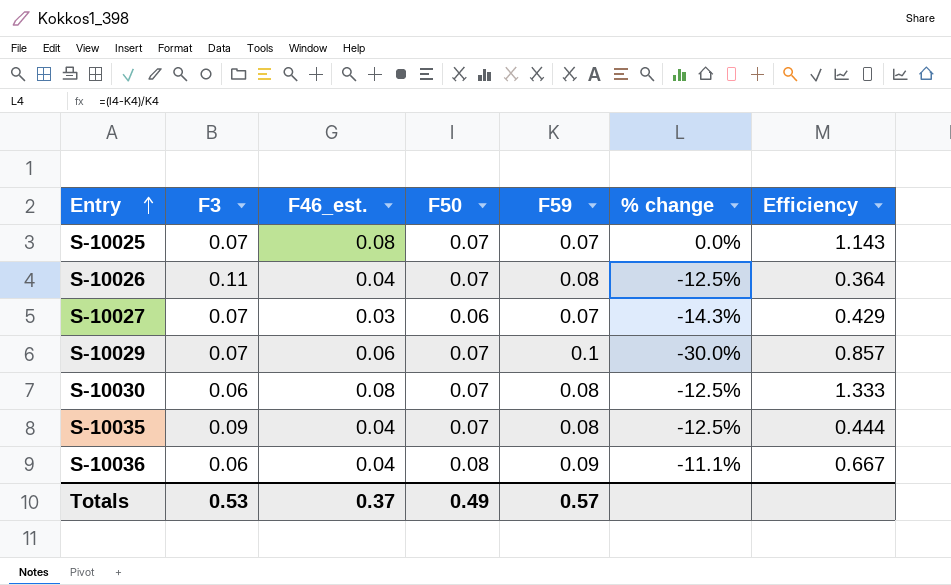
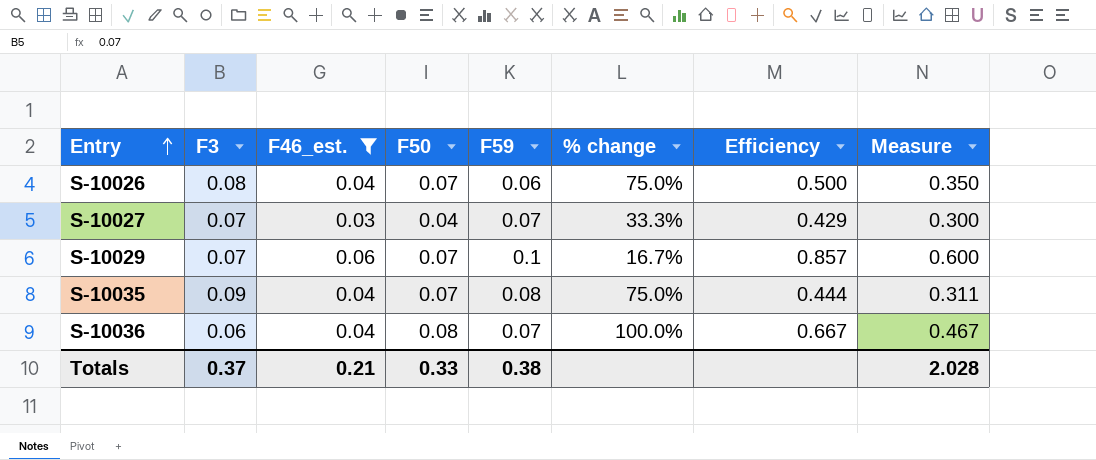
filter: none -> F46_est. != 0.08
column % change | formula: ([F50] - [F59]) / [F59] -> ([F50] - [F46_est.]) / [F46_est.]
column Measure | formula: none -> [Efficiency] * 0.7
S-10026 | F3: 0.11 -> 0.08
S-10026 | F59: 0.08 -> 0.06
S-10026 | Efficiency: 0.364 -> 0.500
S-10027 | F50: 0.06 -> 0.04
S-10036 | F59: 0.09 -> 0.07
Totals | F3: 0.53 -> 0.37
Totals | F46_est.: 0.37 -> 0.21
Totals | F50: 0.49 -> 0.33
Totals | F59: 0.57 -> 0.38

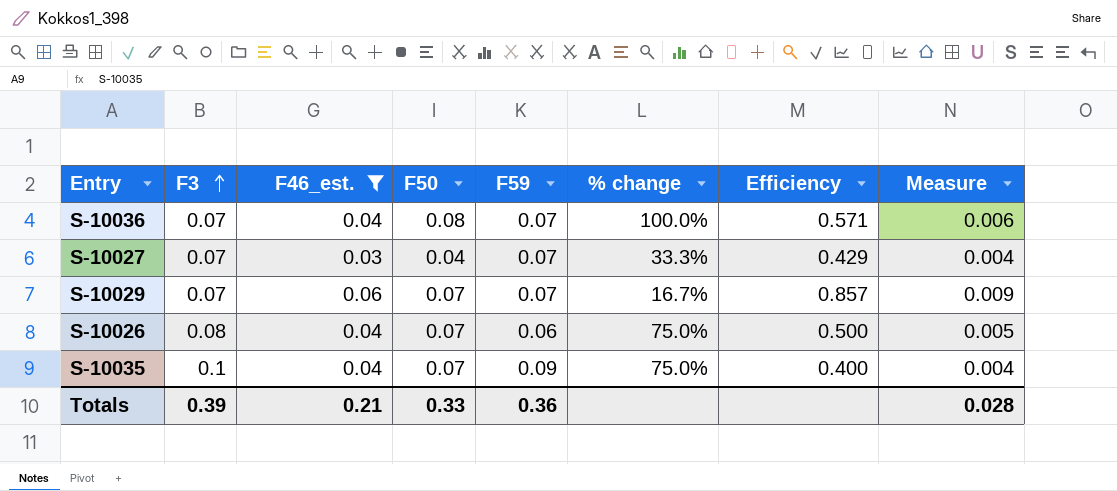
row order: Entry ascending -> F3 ascending
column Measure | formula: [Efficiency] * 0.7 -> [Efficiency] * 0.01
S-10036 | F3: 0.06 -> 0.07
S-10036 | Efficiency: 0.667 -> 0.571
S-10029 | F59: 0.1 -> 0.07
S-10035 | F3: 0.09 -> 0.1
S-10035 | F59: 0.08 -> 0.09
S-10035 | Efficiency: 0.444 -> 0.400
Totals | F3: 0.37 -> 0.39
Totals | F59: 0.38 -> 0.36
Totals | Measure: 2.028 -> 0.028

